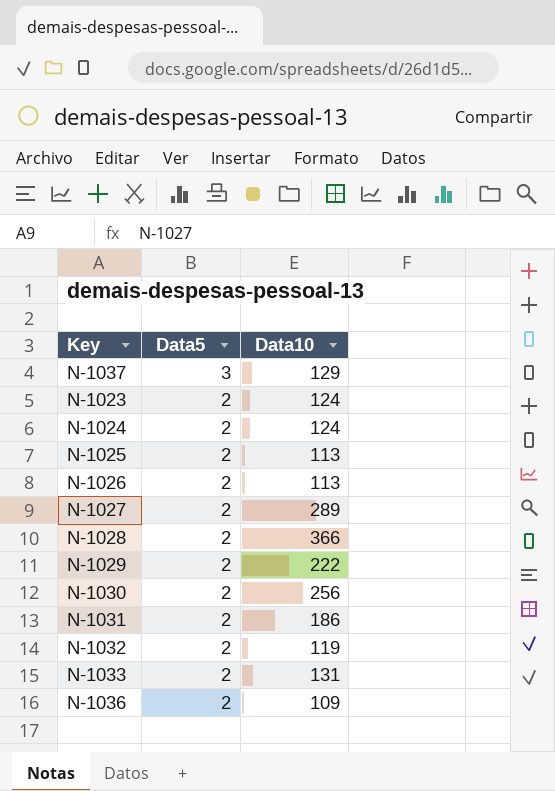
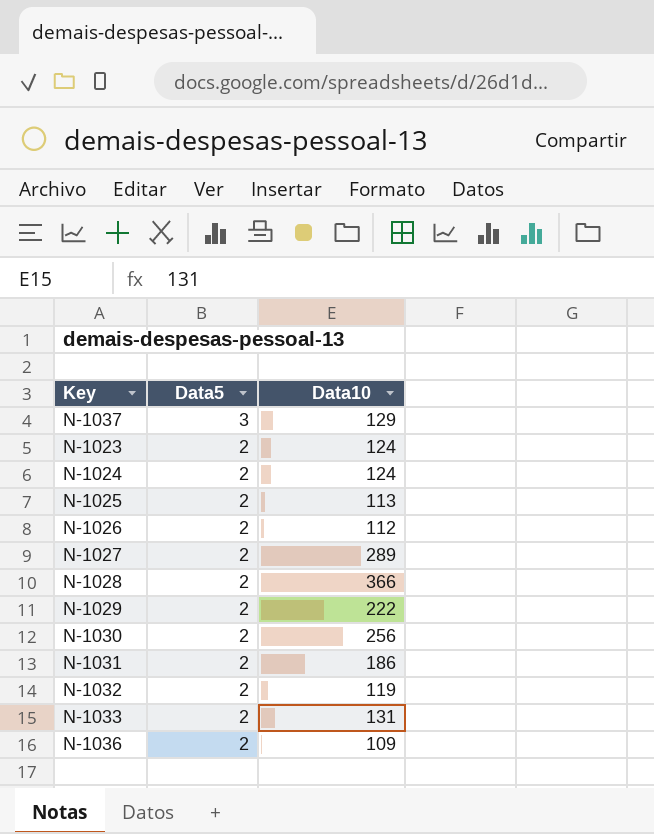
N-1026 | Data10: 113 -> 112

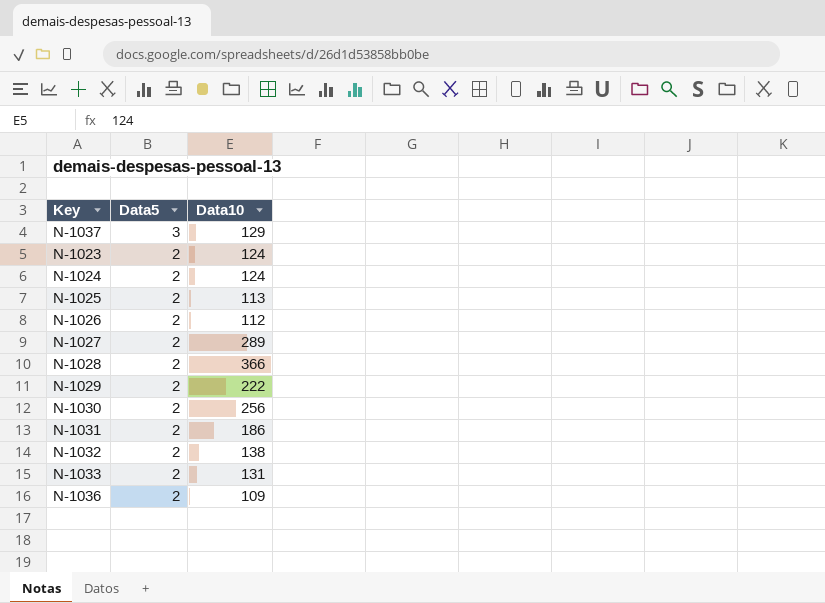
N-1032 | Data10: 119 -> 138

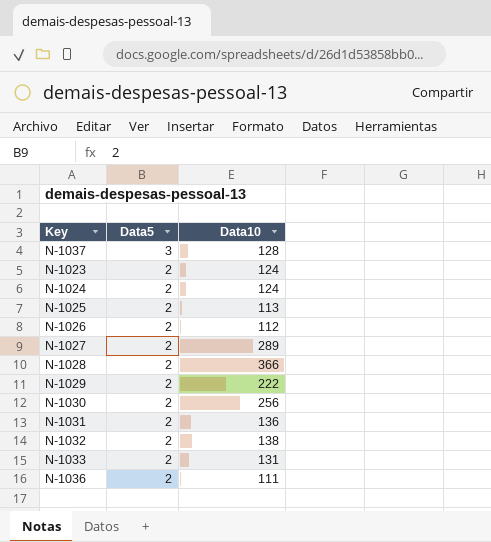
N-1037 | Data10: 129 -> 128
N-1031 | Data10: 186 -> 136
N-1036 | Data10: 109 -> 111

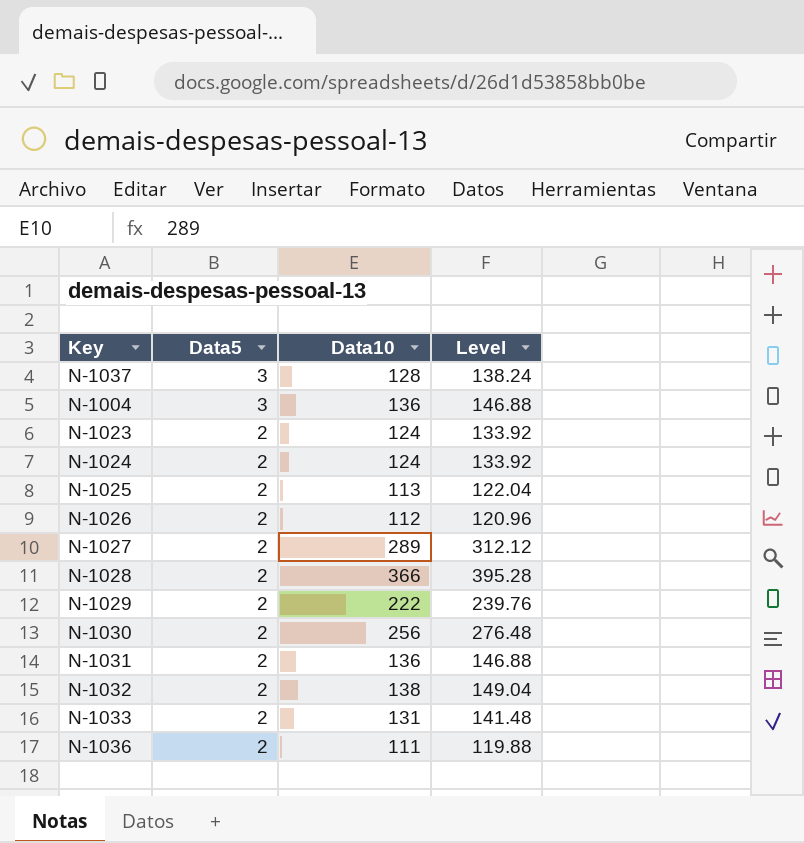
column Level | formula: none -> [Data10] * 1.08
row N-1004: none -> 3 | 136 | 146.88

